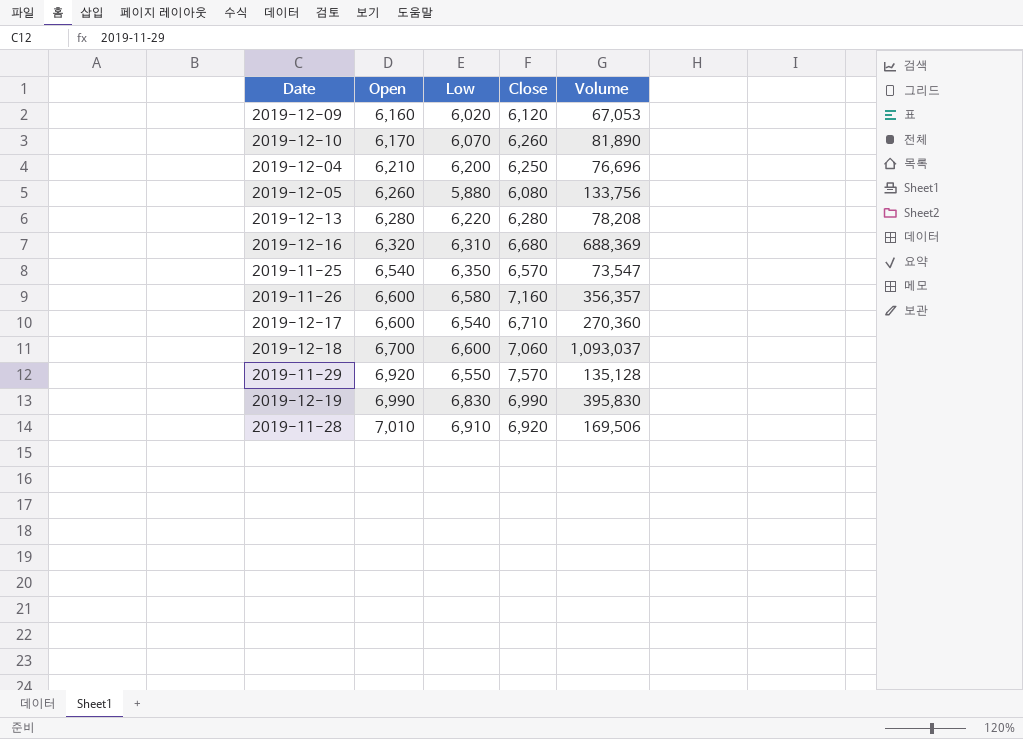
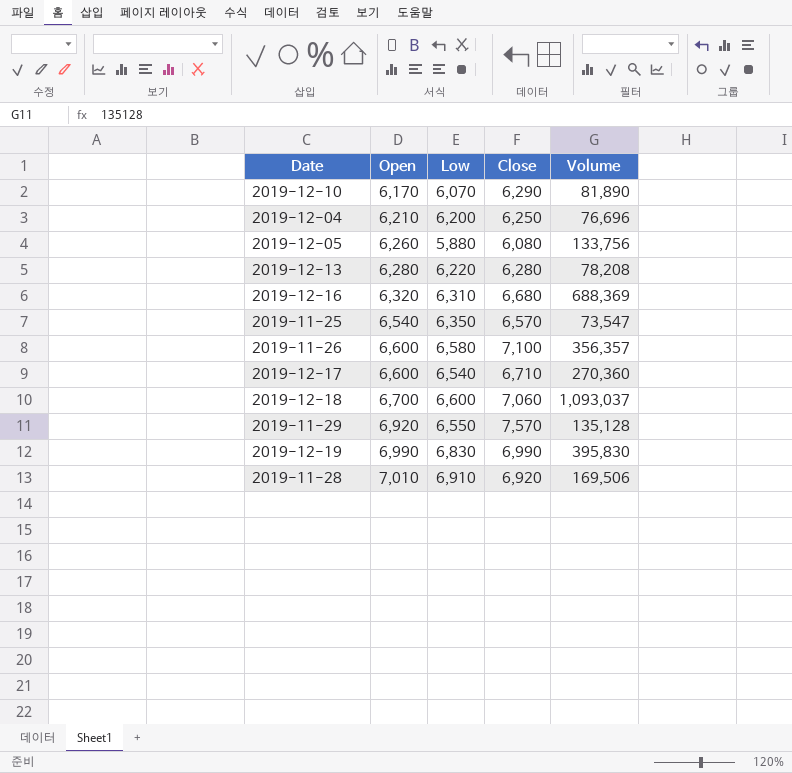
row 2019-12-09: 6,160 | 6,020 | 6,120 | 67,053 -> none
2019-12-10 | Close: 6,260 -> 6,290
2019-11-26 | Close: 7,160 -> 7,100

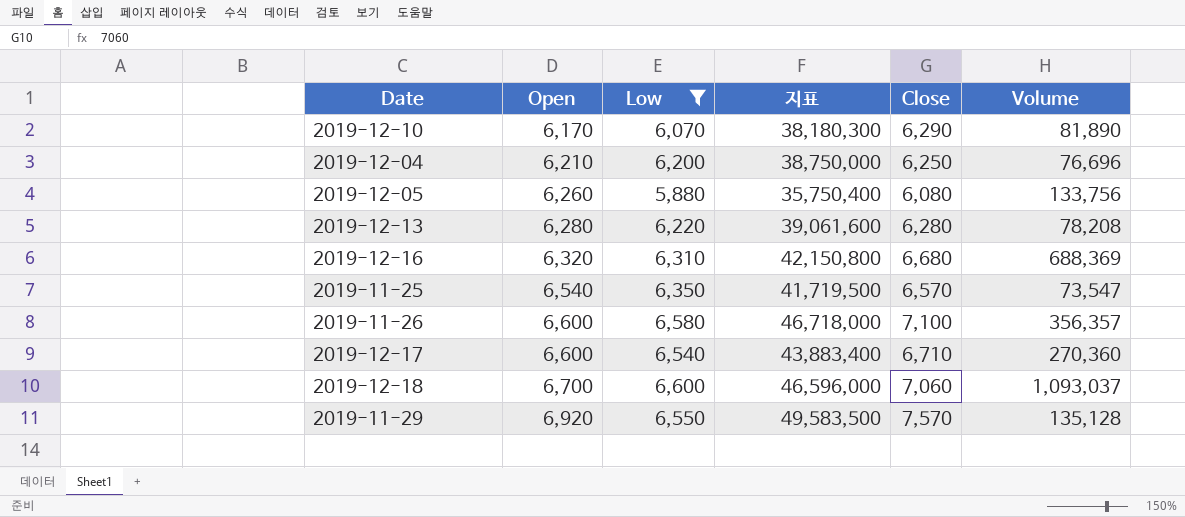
filter: none -> Low <= 6,600
column 지표 | formula: none -> [Low] * [Close]

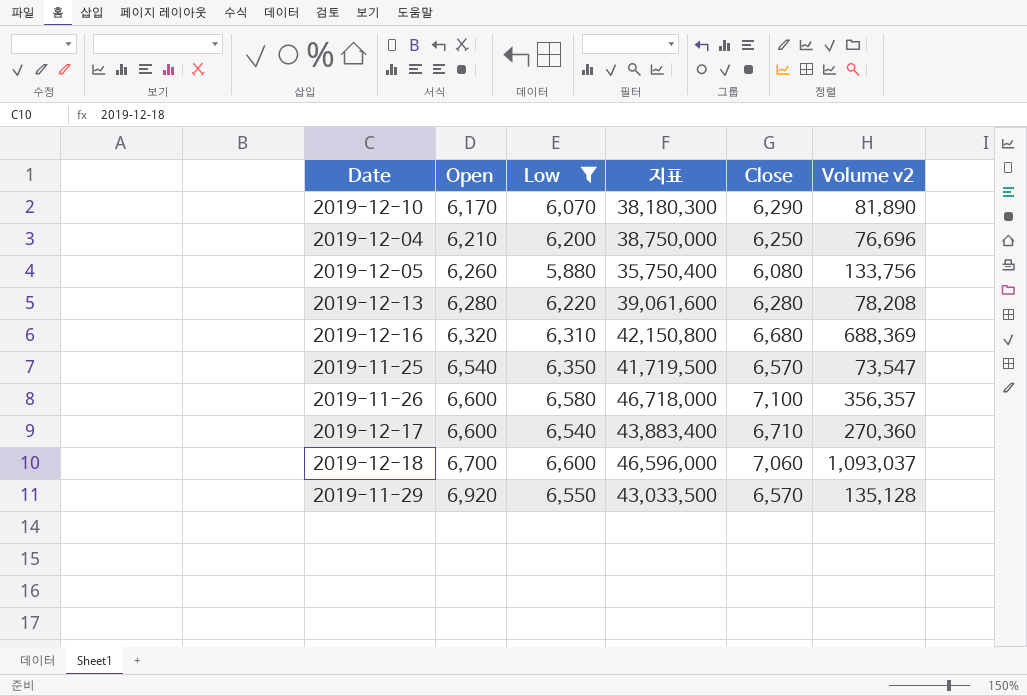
column name: Volume -> Volume v2
2019-11-29 | 지표: 49,583,500 -> 43,033,500
2019-11-29 | Close: 7,570 -> 6,570

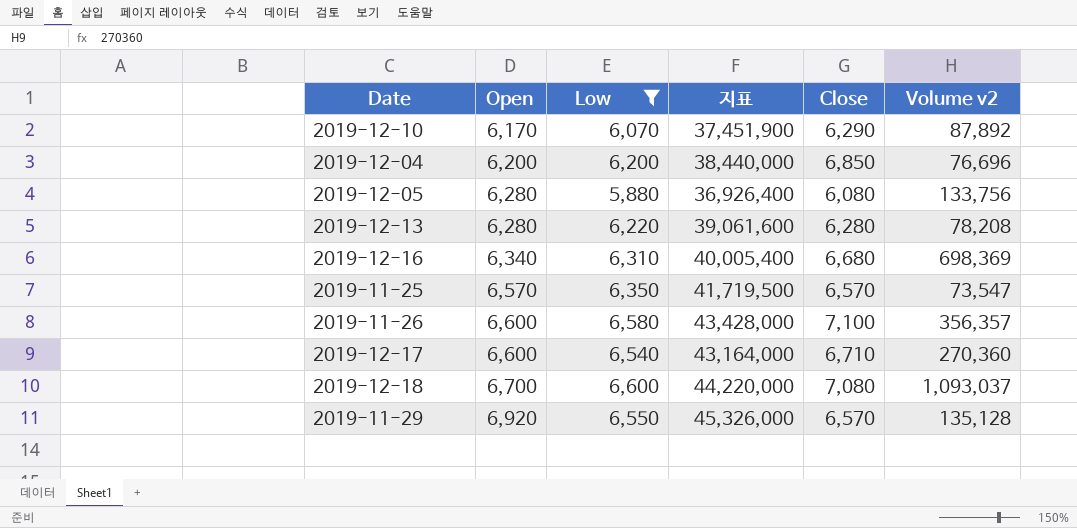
column 지표 | formula: [Low] * [Close] -> [Open] * [Low]
2019-12-10 | Volume v2: 81,890 -> 87,892
2019-12-04 | Open: 6,210 -> 6,200
2019-12-04 | Close: 6,250 -> 6,850
2019-12-05 | Open: 6,260 -> 6,280
2019-12-16 | Open: 6,320 -> 6,340
2019-12-16 | Volume v2: 688,369 -> 698,369
2019-11-25 | Open: 6,540 -> 6,570
2019-12-18 | Close: 7,060 -> 7,080

